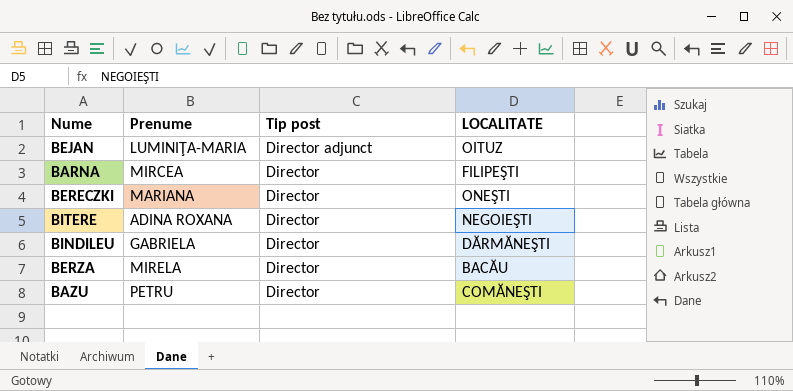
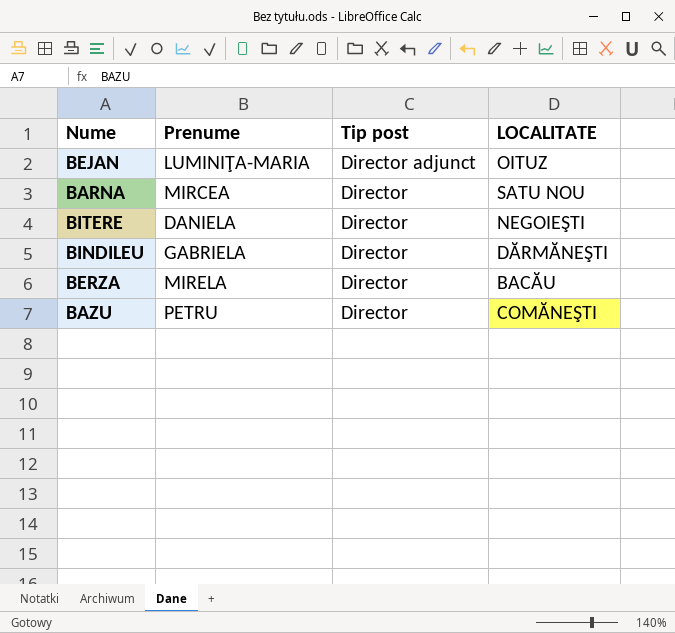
row BERECZKI: MARIANA | Director | ONEŞTI -> none
BARNA | LOCALITATE: FILIPEŞTI -> SATU NOU
BITERE | Prenume: ADINA ROXANA -> DANIELA

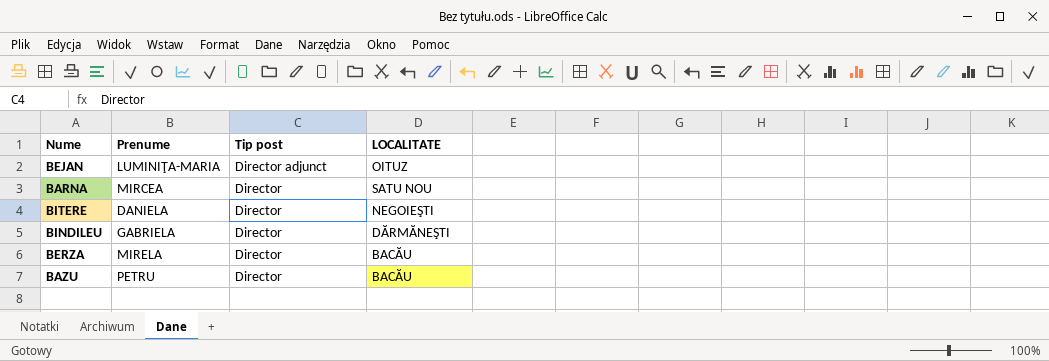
BAZU | LOCALITATE: COMĂNEŞTI -> BACĂU

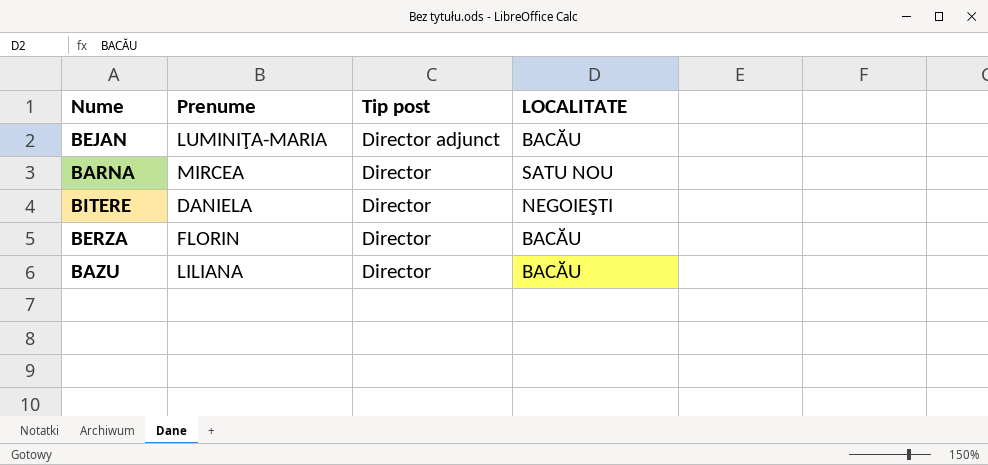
row BINDILEU: GABRIELA | Director | DĂRMĂNEŞTI -> none
BEJAN | LOCALITATE: OITUZ -> BACĂU
BERZA | Prenume: MIRELA -> FLORIN
BAZU | Prenume: PETRU -> LILIANA

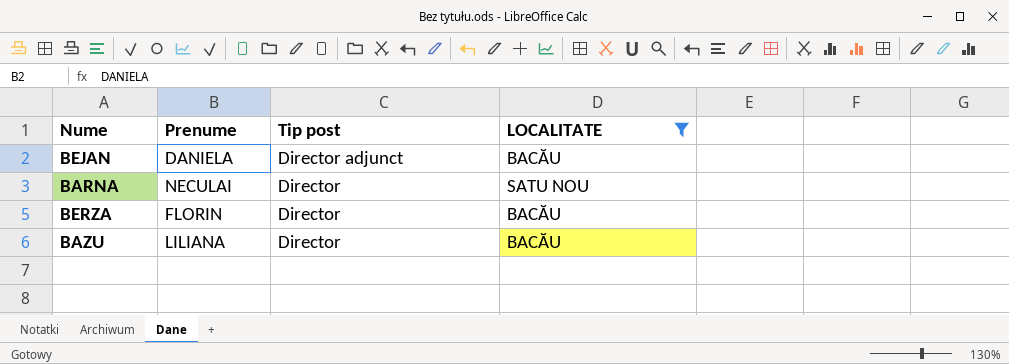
filter: none -> LOCALITATE != NEGOIEŞTI
BEJAN | Prenume: LUMINIŢA-MARIA -> DANIELA
BARNA | Prenume: MIRCEA -> NECULAI

